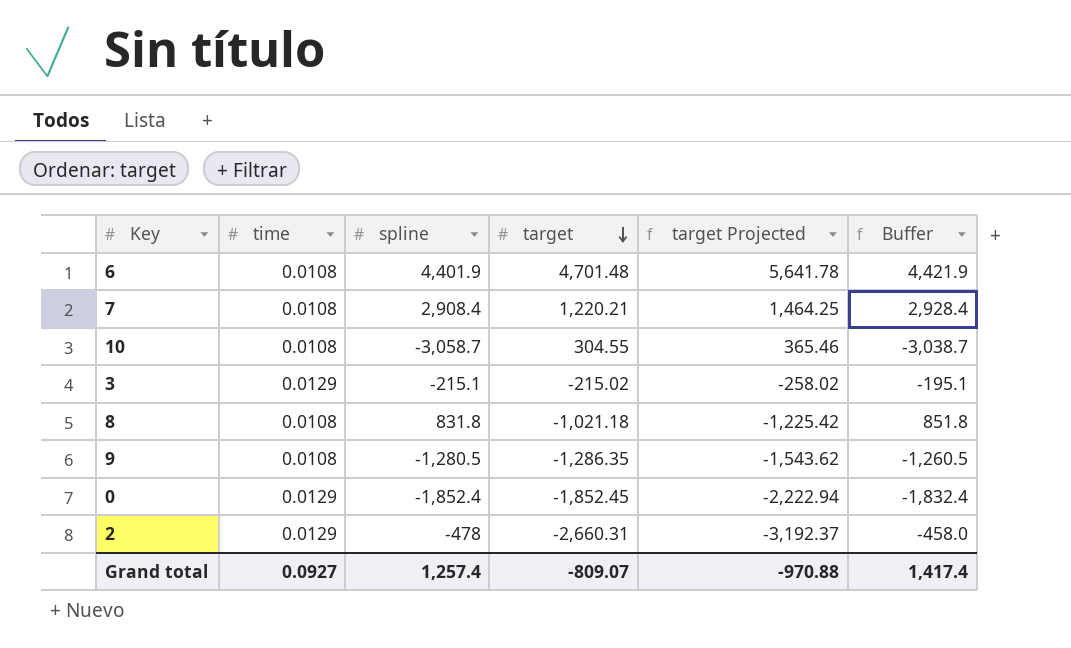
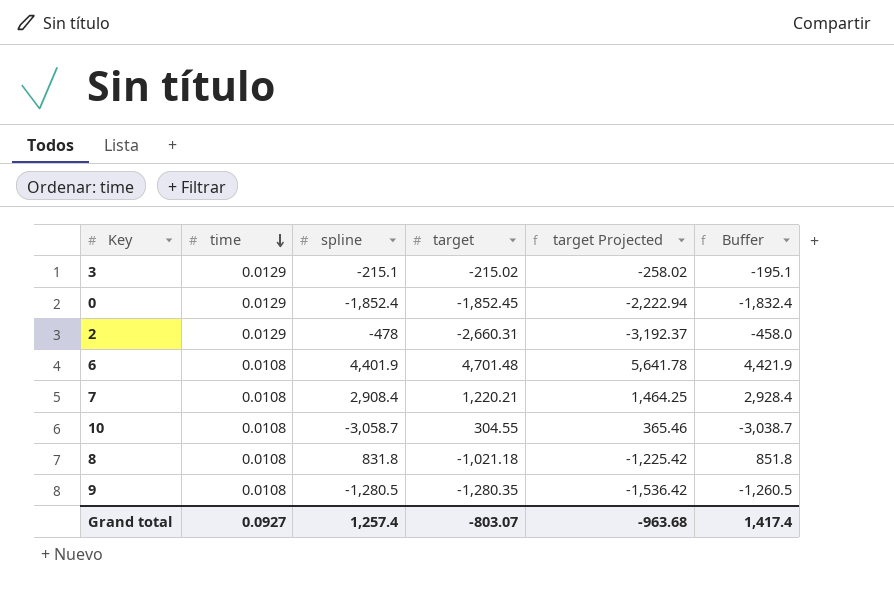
row order: target descending -> time descending
9 | target: -1,286.35 -> -1,280.35
9 | target Projected: -1,543.62 -> -1,536.42
Grand total | target: -809.07 -> -803.07
Grand total | target Projected: -970.88 -> -963.68

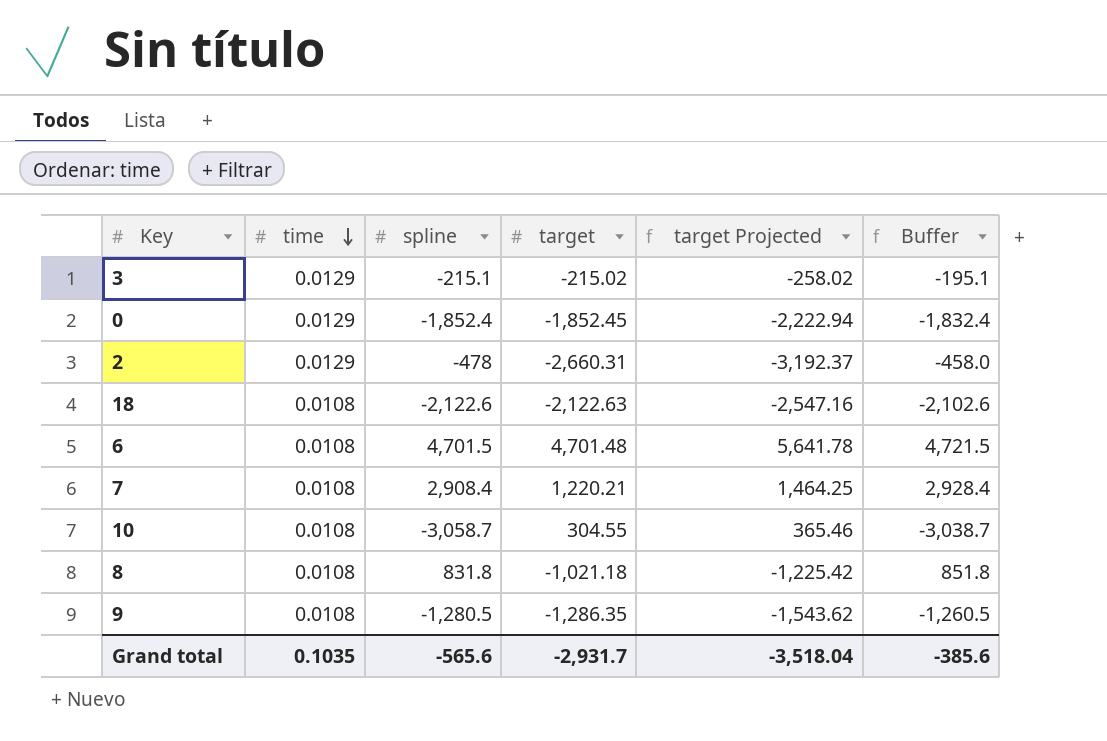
row 18: none -> 0.0108 | -2,122.6 | -2,122.63 | -2,547.16 | -2,102.6
6 | spline: 4,401.9 -> 4,701.5
6 | Buffer: 4,421.9 -> 4,721.5
9 | target: -1,280.35 -> -1,286.35
9 | target Projected: -1,536.42 -> -1,543.62
Grand total | time: 0.0927 -> 0.1035
Grand total | spline: 1,257.4 -> -565.6
Grand total | target: -803.07 -> -2,931.7
Grand total | target Projected: -963.68 -> -3,518.04
Grand total | Buffer: 1,417.4 -> -385.6

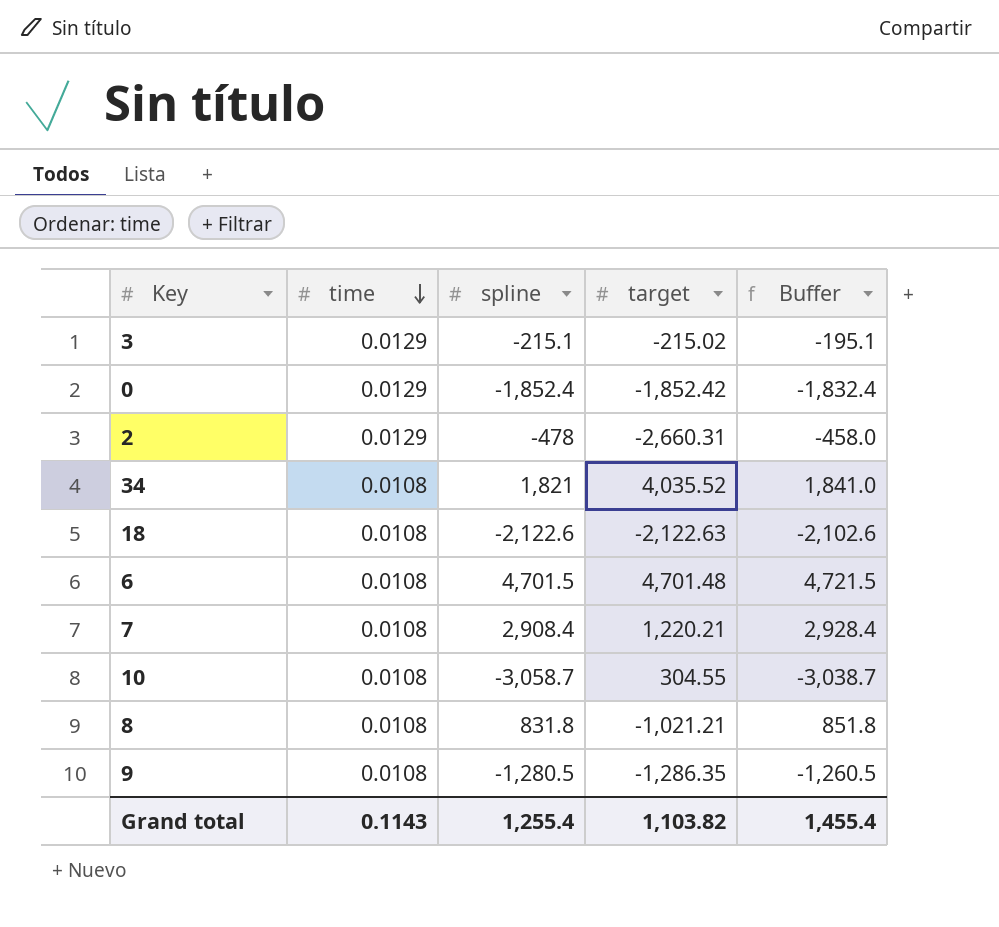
column target Projected | formula: [target] * 1.2 -> none
0 | target: -1,852.45 -> -1,852.42
row 34: none -> 0.0108 | 1,821 | 4,035.52 | 1,841.0
8 | target: -1,021.18 -> -1,021.21
Grand total | time: 0.1035 -> 0.1143
Grand total | spline: -565.6 -> 1,255.4
Grand total | target: -2,931.7 -> 1,103.82
Grand total | Buffer: -385.6 -> 1,455.4

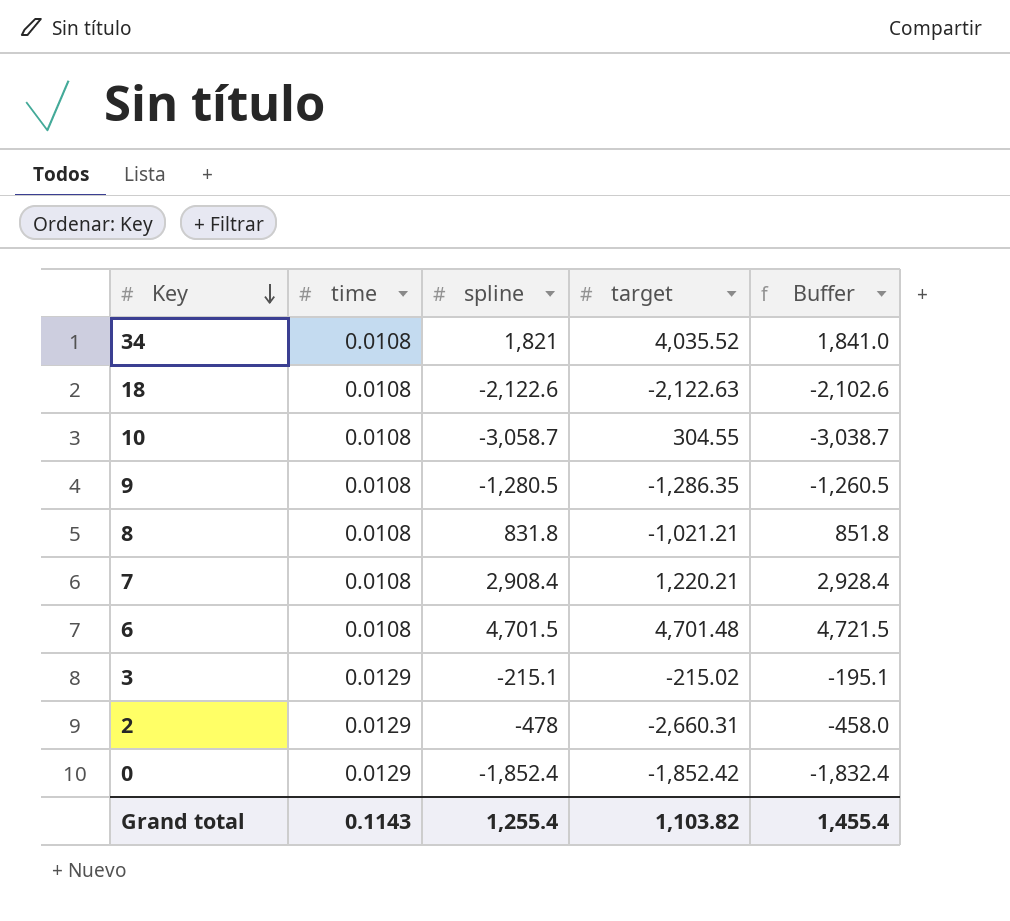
row order: time descending -> Key descending

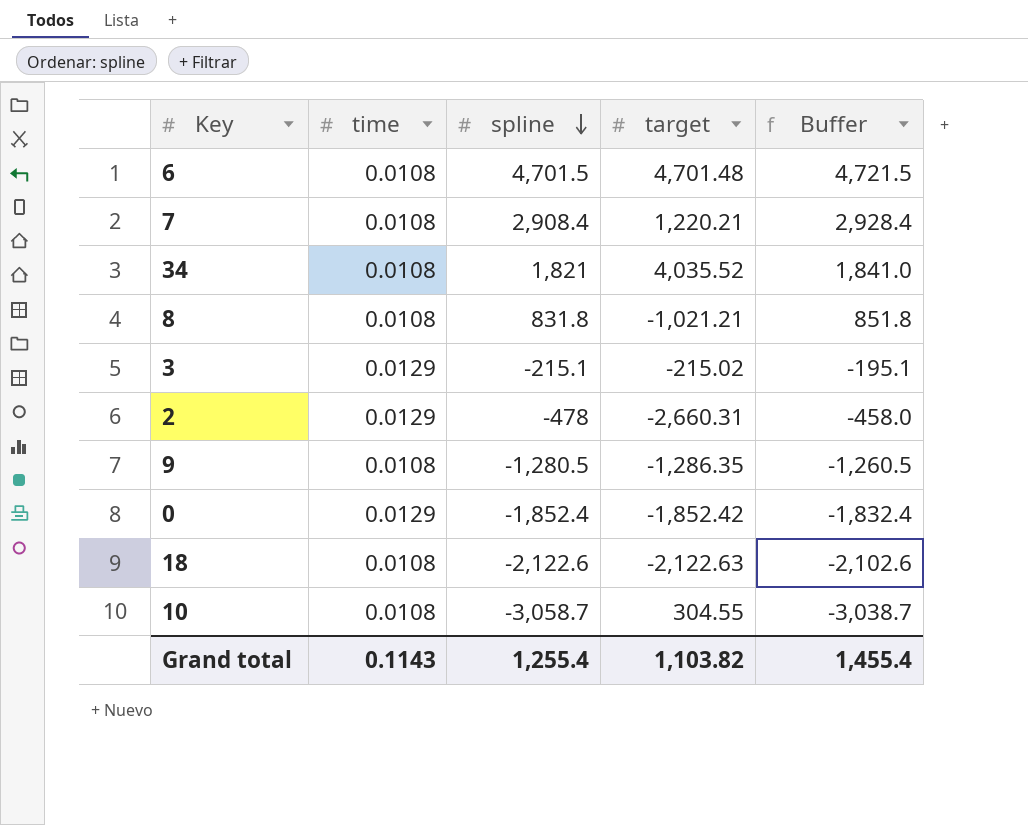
row order: Key descending -> spline descending

